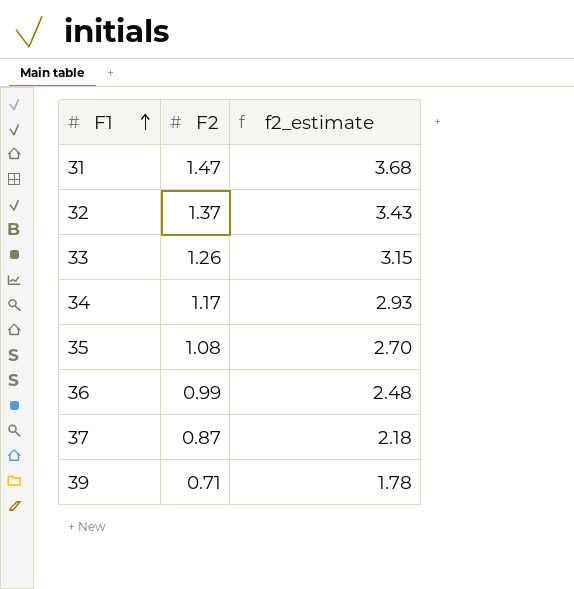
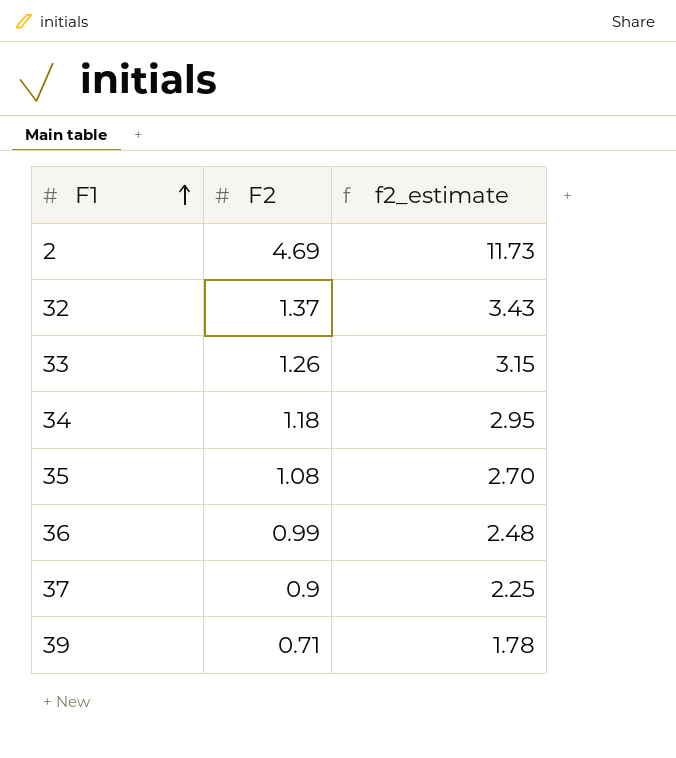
row 31: 1.47 | 3.68 -> none
row 2: none -> 4.69 | 11.73
34 | F2: 1.17 -> 1.18
34 | f2_estimate: 2.93 -> 2.95
37 | F2: 0.87 -> 0.9
37 | f2_estimate: 2.18 -> 2.25

